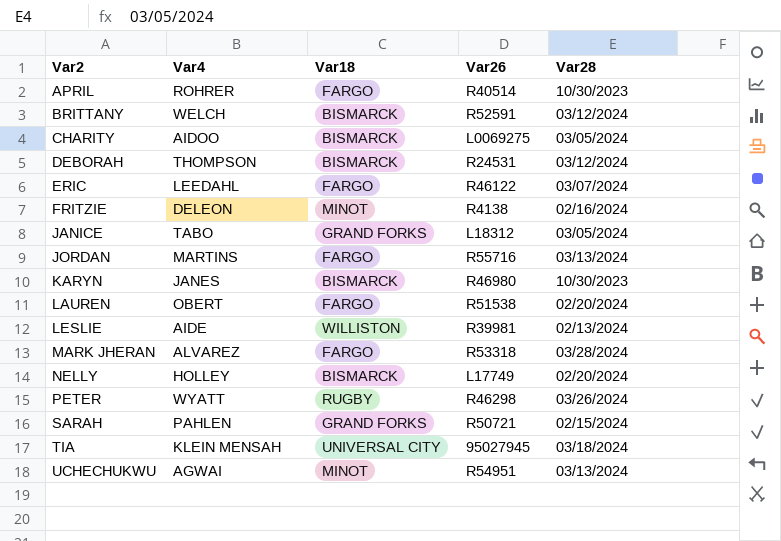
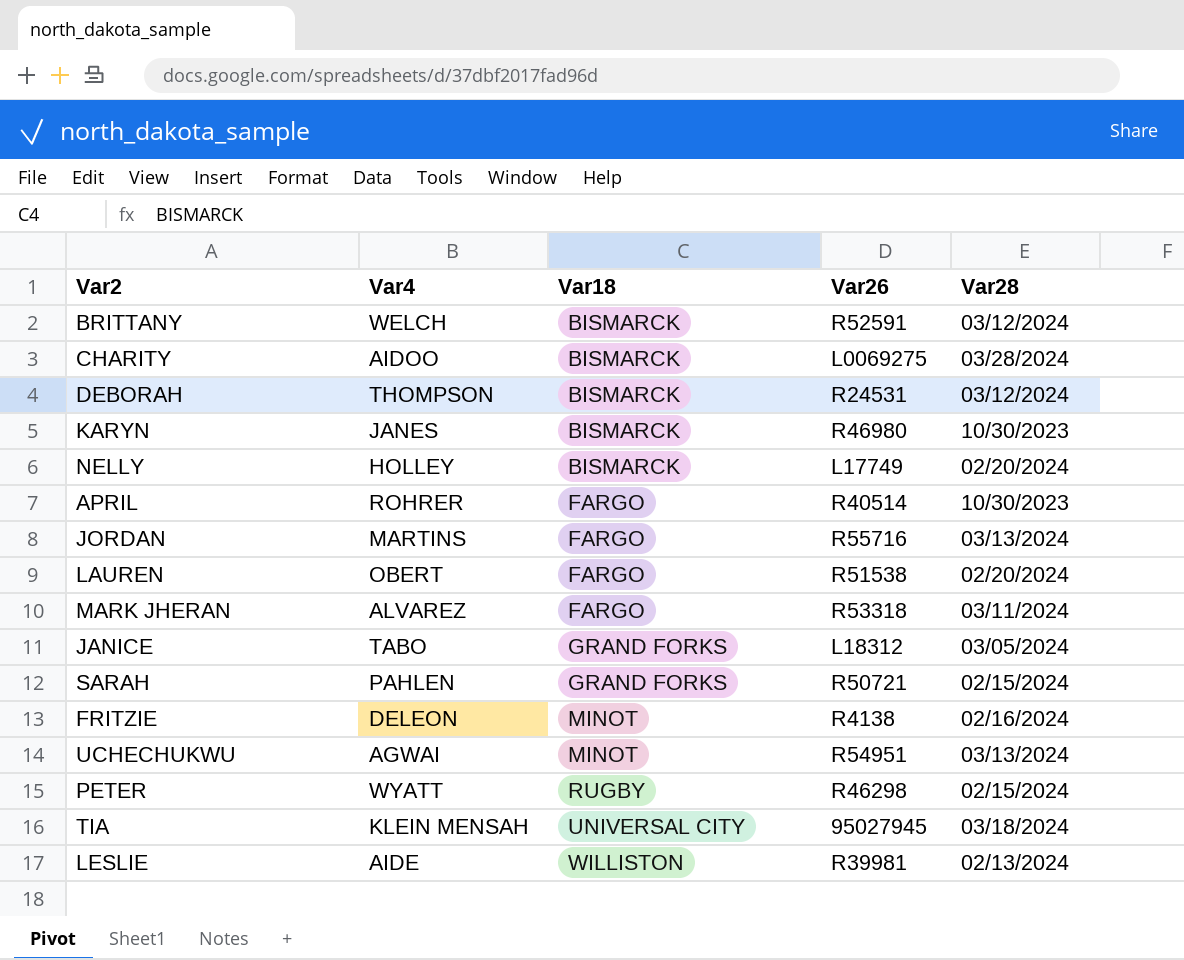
row order: Var2 ascending -> Var18 ascending
row ERIC: LEEDAHL | FARGO | R46122 | 03/07/2024 -> none
CHARITY | Var28: 03/05/2024 -> 03/28/2024
MARK JHERAN | Var28: 03/28/2024 -> 03/11/2024
PETER | Var28: 03/26/2024 -> 02/15/2024

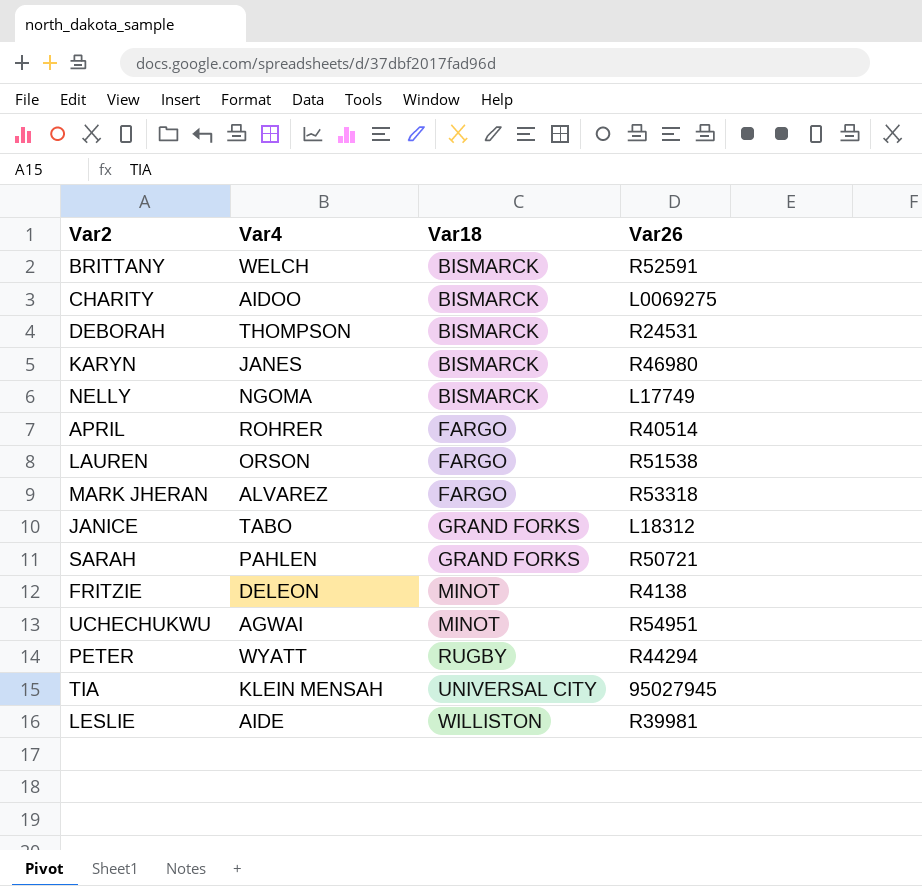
column Var28 | position: 5 -> none
row JORDAN: MARTINS | FARGO | R55716 | 03/13/2024 -> none
NELLY | Var4: HOLLEY -> NGOMA
LAUREN | Var4: OBERT -> ORSON
PETER | Var26: R46298 -> R44294

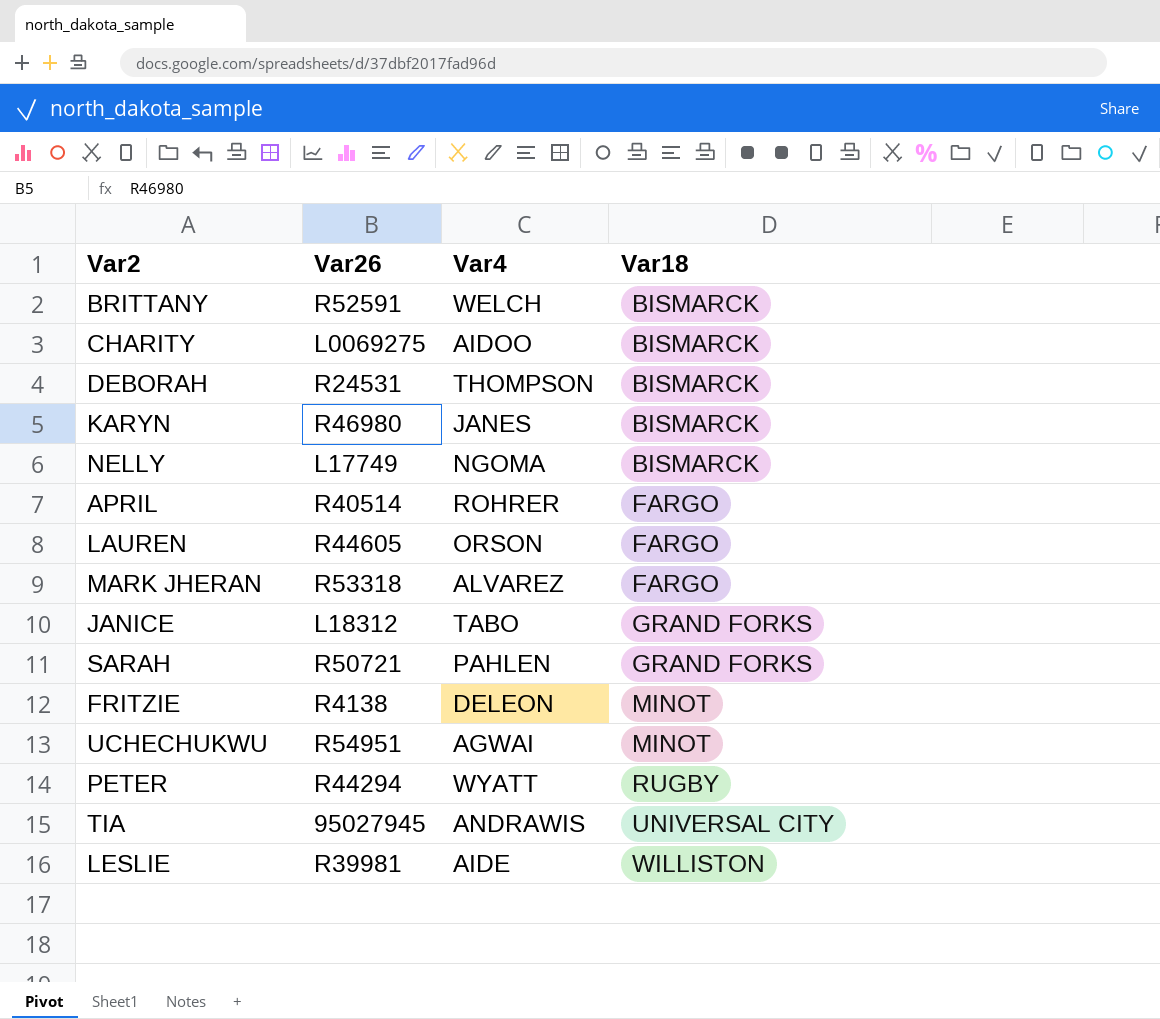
column Var26 | position: 4 -> 2
LAUREN | Var26: R51538 -> R44605
TIA | Var4: KLEIN MENSAH -> ANDRAWIS

